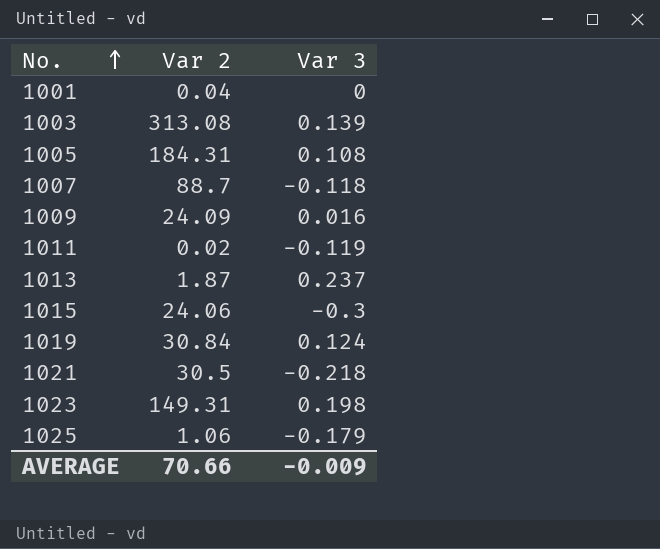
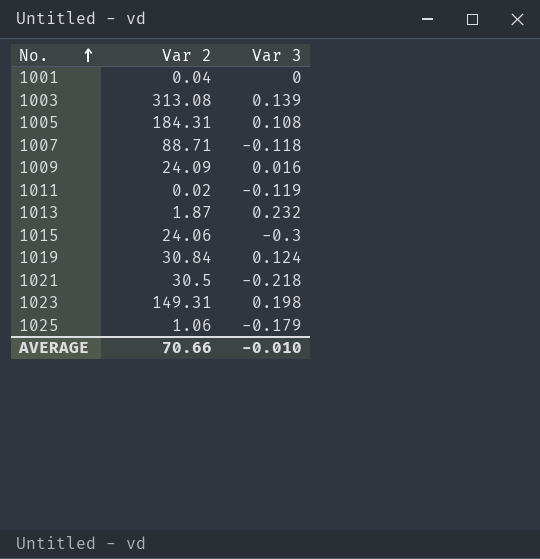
1007 | Var 2: 88.7 -> 88.71
1013 | Var 3: 0.237 -> 0.232
AVERAGE | Var 3: -0.009 -> -0.010

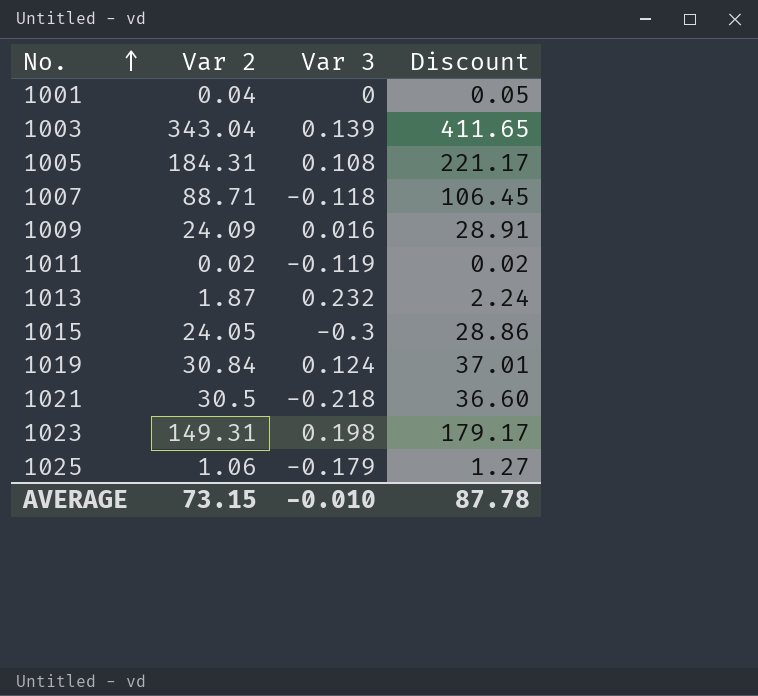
column Discount | formula: none -> [Var 2] * 1.2
1003 | Var 2: 313.08 -> 343.04
1015 | Var 2: 24.06 -> 24.05
AVERAGE | Var 2: 70.66 -> 73.15

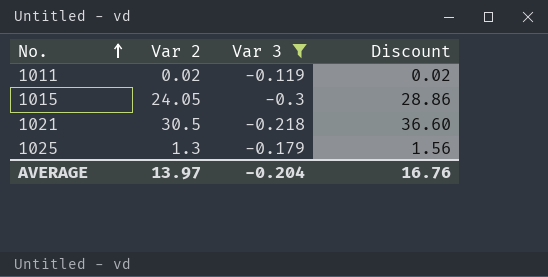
filter: none -> Var 3 <= -0.119
1025 | Var 2: 1.06 -> 1.3
1025 | Discount: 1.27 -> 1.56
AVERAGE | Var 2: 73.15 -> 13.97
AVERAGE | Var 3: -0.010 -> -0.204
AVERAGE | Discount: 87.78 -> 16.76

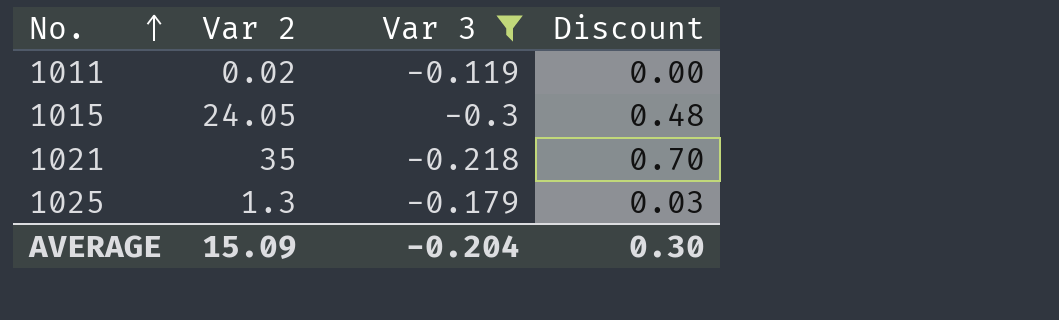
column Discount | formula: [Var 2] * 1.2 -> [Var 2] * 0.02
1021 | Var 2: 30.5 -> 35
AVERAGE | Var 2: 13.97 -> 15.09
AVERAGE | Discount: 16.76 -> 0.30

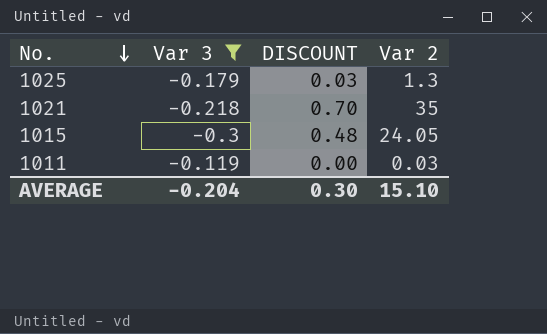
row order: No. ascending -> No. descending
column name: Discount -> DISCOUNT
column Var 2 | position: 2 -> 4
1011 | Var 2: 0.02 -> 0.03
AVERAGE | Var 2: 15.09 -> 15.10

